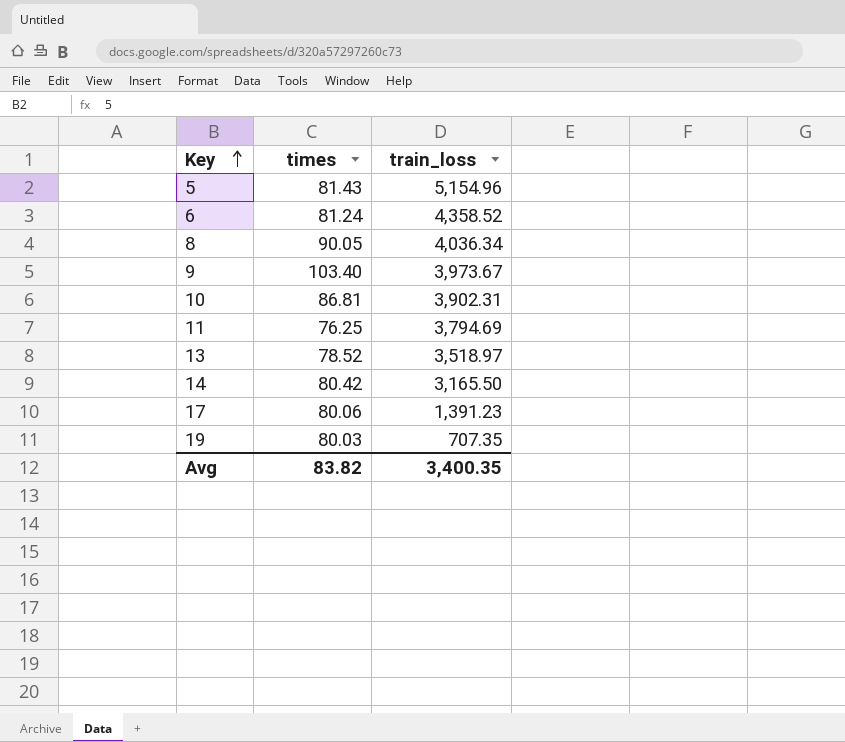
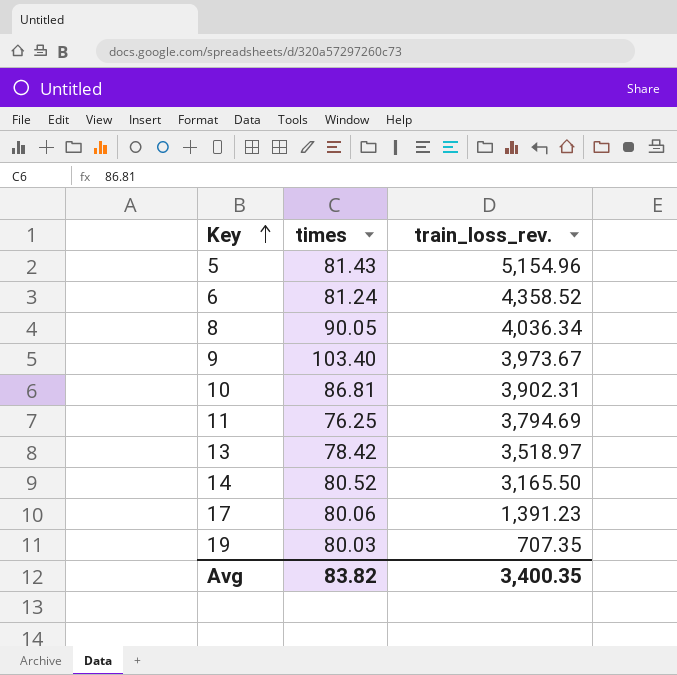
column name: train_loss -> train_loss_rev.
13 | times: 78.52 -> 78.42
14 | times: 80.42 -> 80.52

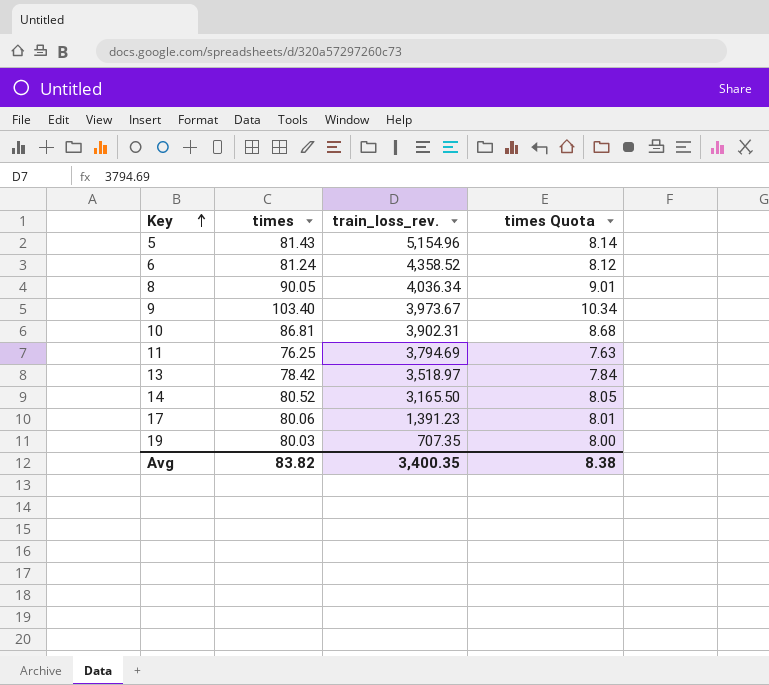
column times Quota | formula: none -> [times] * 0.1

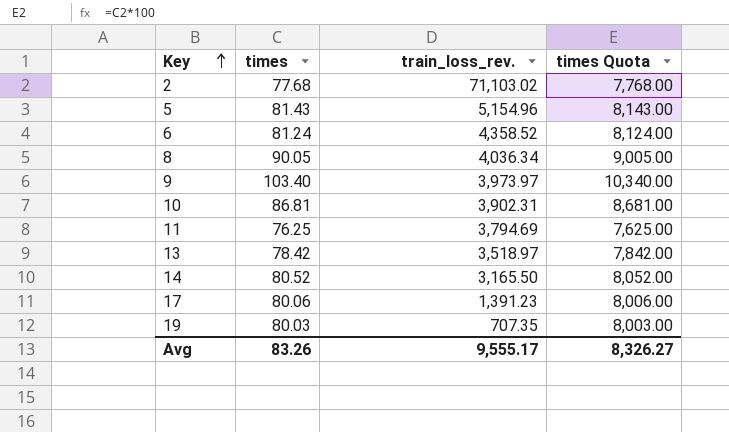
column times Quota | formula: [times] * 0.1 -> [times] * 100
row 2: none -> 77.68 | 71,103.02 | 7,768.00
9 | train_loss_rev.: 3,973.67 -> 3,973.97
Avg | times: 83.82 -> 83.26
Avg | train_loss_rev.: 3,400.35 -> 9,555.17
Avg | times Quota: 8.38 -> 8,326.27

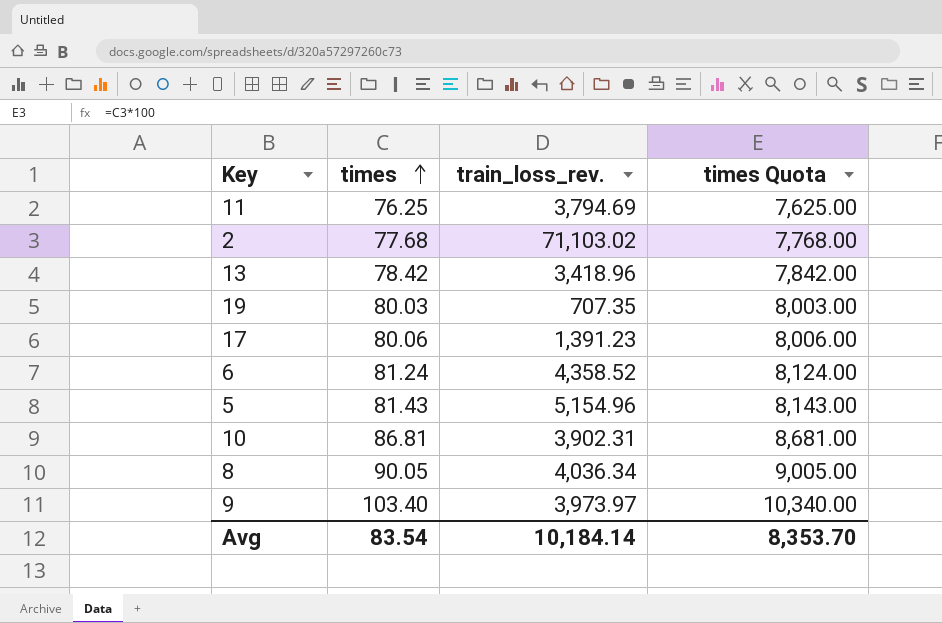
row order: Key ascending -> times ascending
row 14: 80.52 | 3,165.50 | 8,052.00 -> none
13 | train_loss_rev.: 3,518.97 -> 3,418.96
Avg | times: 83.26 -> 83.54
Avg | train_loss_rev.: 9,555.17 -> 10,184.14
Avg | times Quota: 8,326.27 -> 8,353.70

